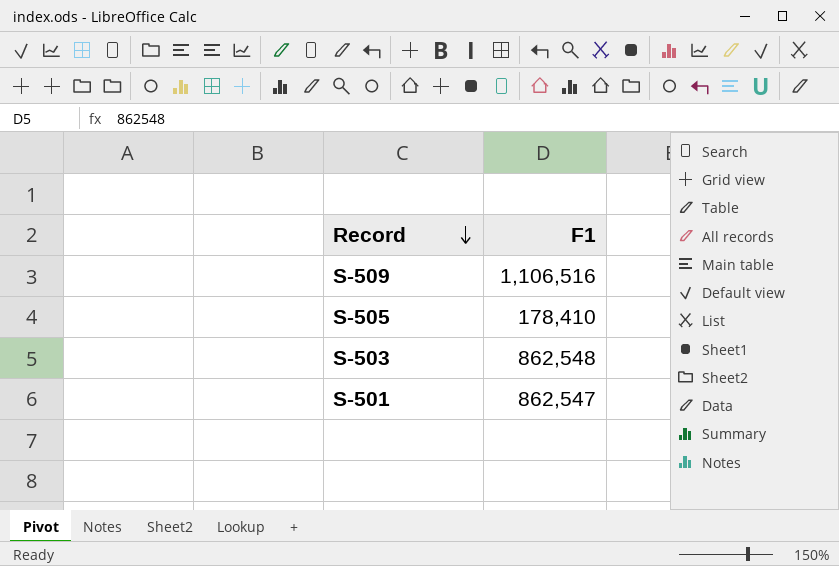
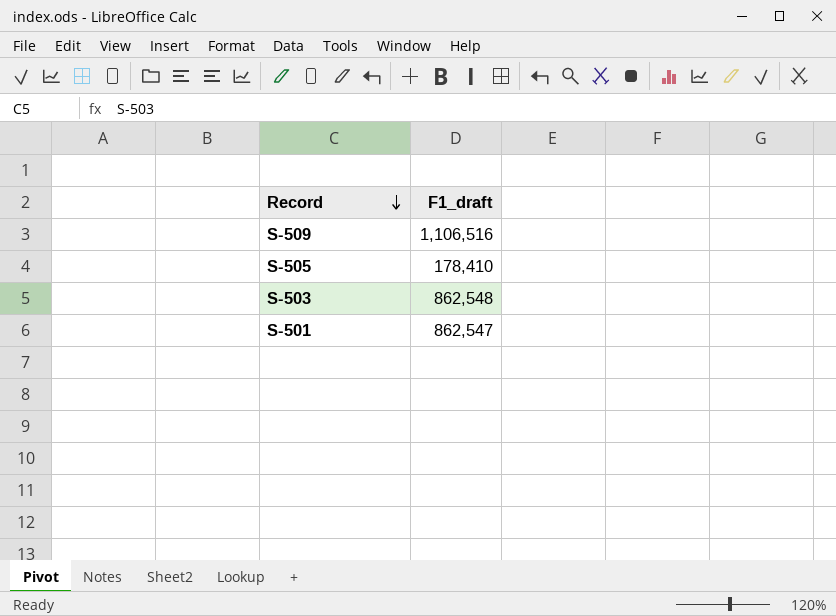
column name: F1 -> F1_draft

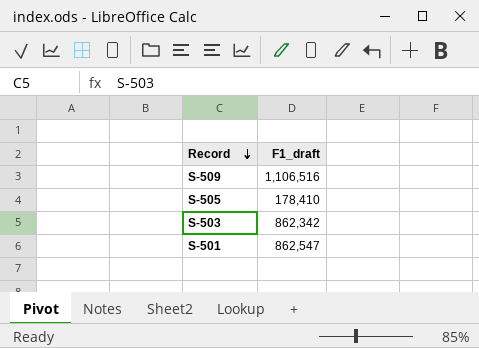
S-503 | F1_draft: 862,548 -> 862,342

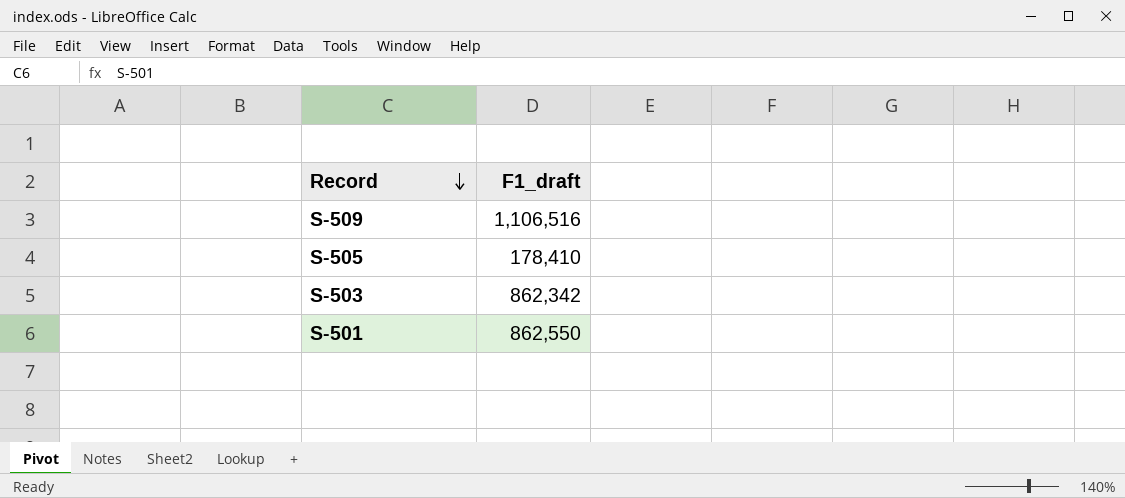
S-501 | F1_draft: 862,547 -> 862,550

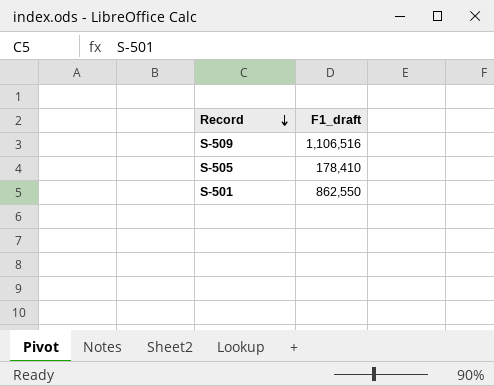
row S-503: 862,342 -> none

